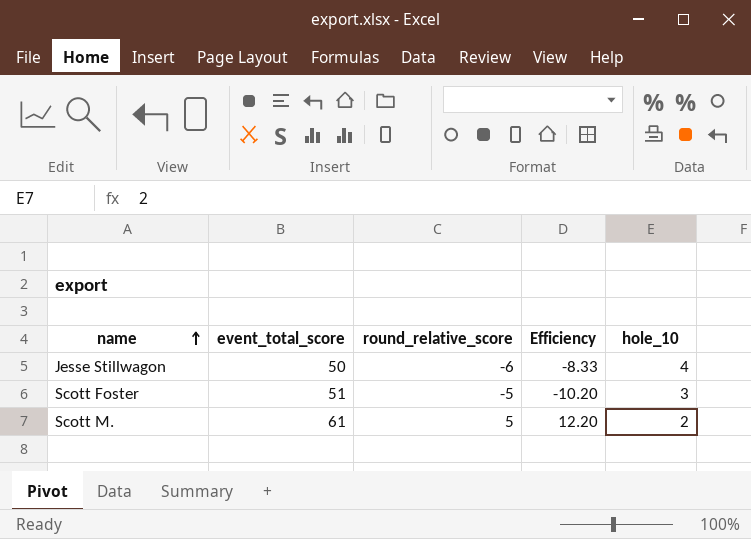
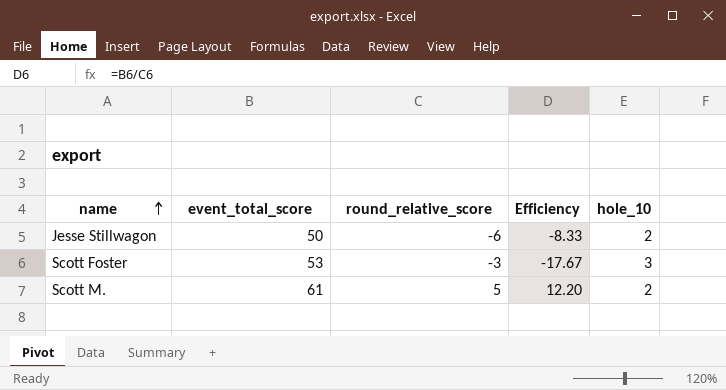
Jesse Stillwagon | hole_10: 4 -> 2
Scott Foster | event_total_score: 51 -> 53
Scott Foster | round_relative_score: -5 -> -3
Scott Foster | Efficiency: -10.20 -> -17.67

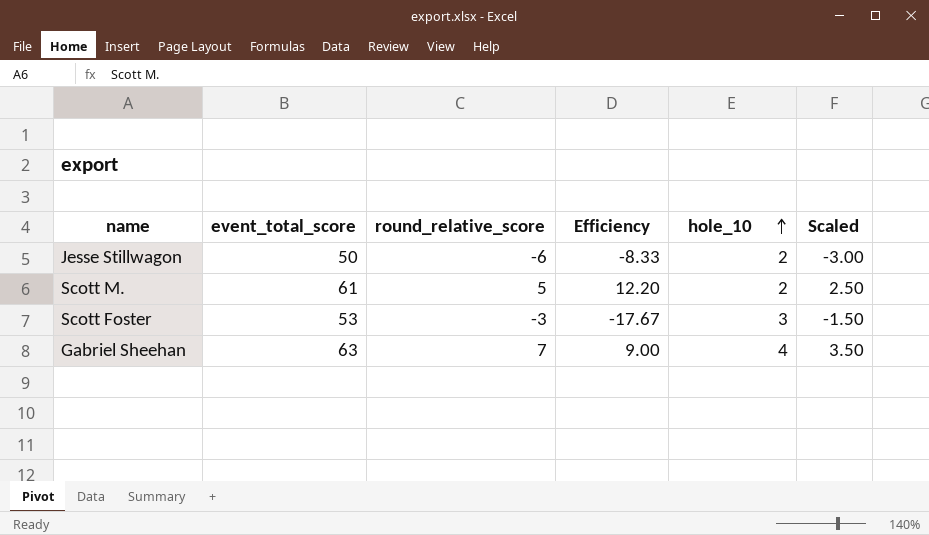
row order: name ascending -> hole_10 ascending
column Scaled | formula: none -> [round_relative_score] * 0.5
row Gabriel Sheehan: none -> 63 | 7 | 9.00 | 4 | 3.50

